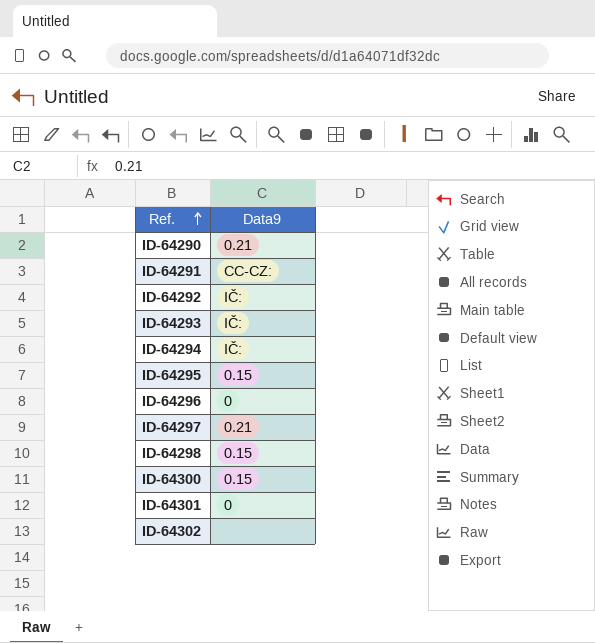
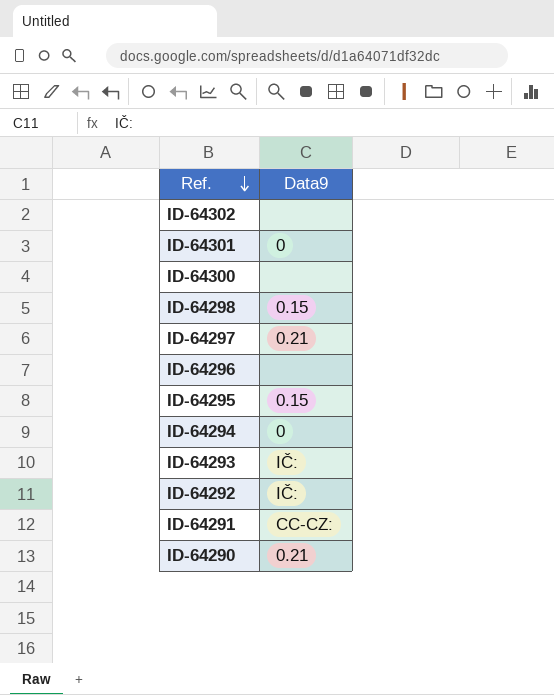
row order: Ref. ascending -> Ref. descending
ID-64300 | Data9: 0.15 -> none
ID-64296 | Data9: 0 -> none
ID-64294 | Data9: IČ: -> 0

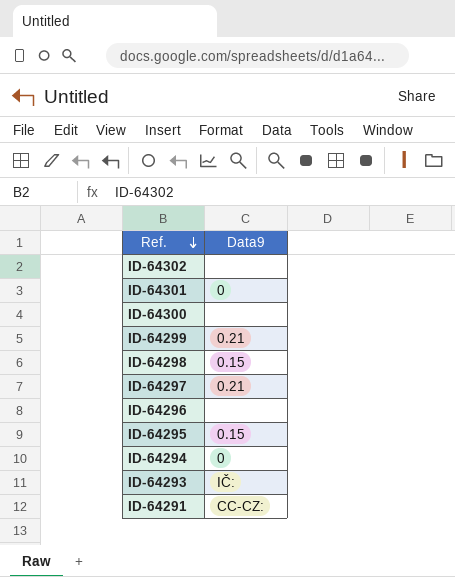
row ID-64292: IČ: -> none
row ID-64290: 0.21 -> none
row ID-64299: none -> 0.21

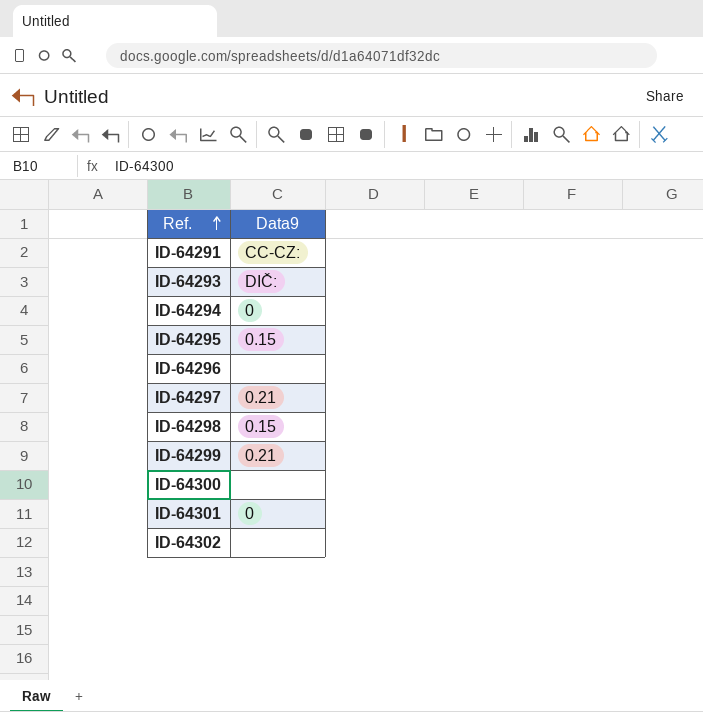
row order: Ref. descending -> Ref. ascending
ID-64293 | Data9: IČ: -> DIČ:

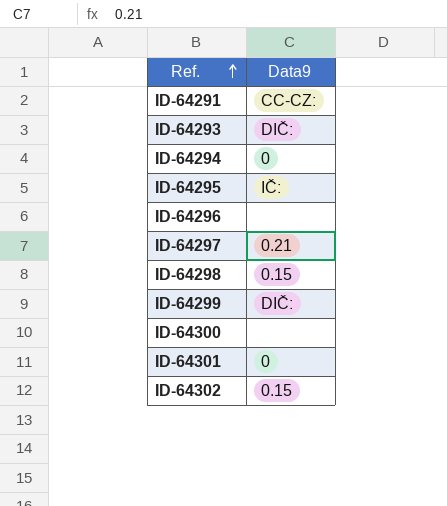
ID-64295 | Data9: 0.15 -> IČ:
ID-64299 | Data9: 0.21 -> DIČ:
ID-64302 | Data9: none -> 0.15

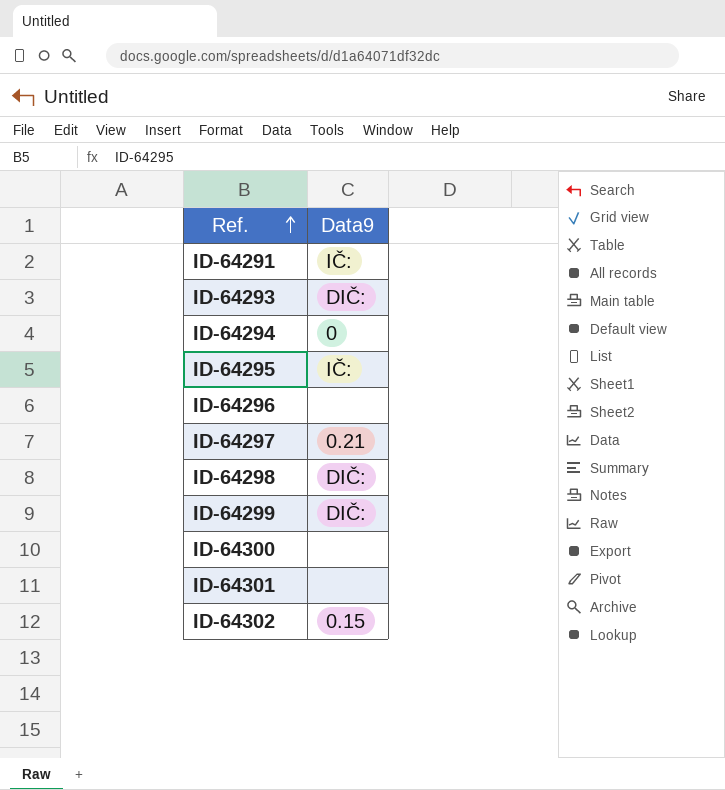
ID-64291 | Data9: CC-CZ: -> IČ:
ID-64298 | Data9: 0.15 -> DIČ:
ID-64301 | Data9: 0 -> none

